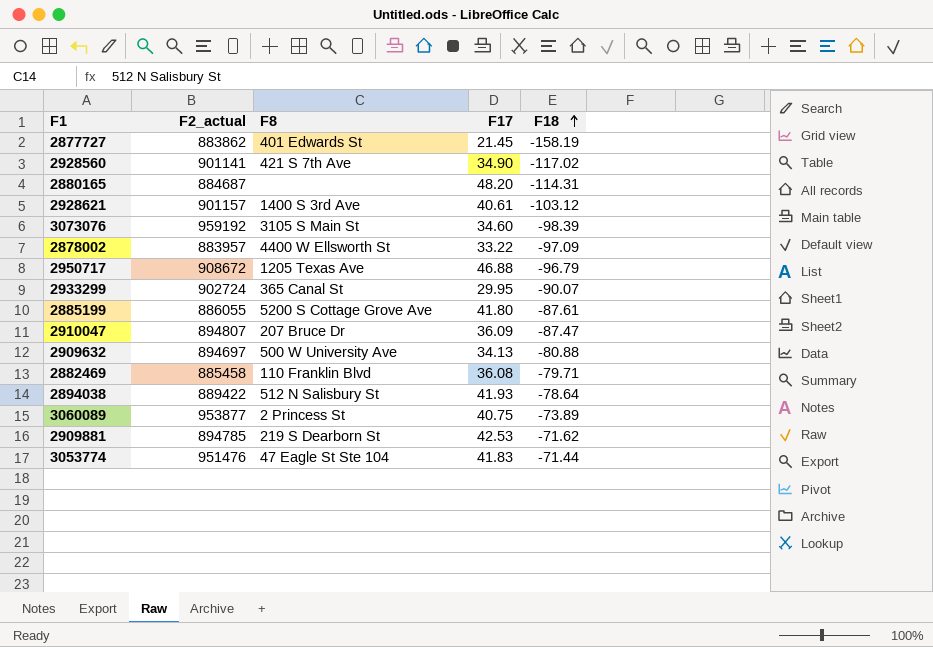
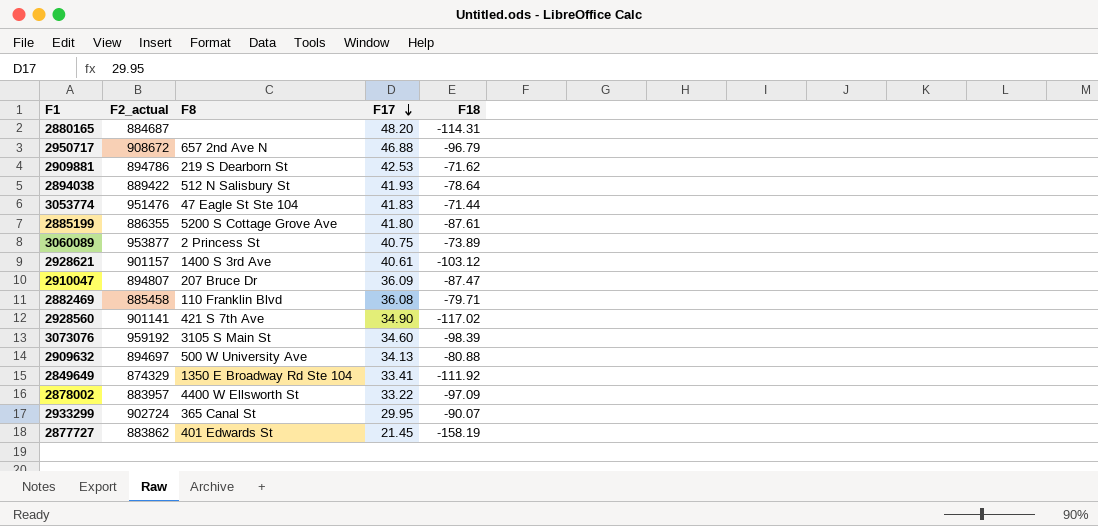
row order: F18 ascending -> F17 descending
2950717 | F8: 1205 Texas Ave -> 657 2nd Ave N
2909881 | F2_actual: 894785 -> 894786
2885199 | F2_actual: 886055 -> 886355
row 2849649: none -> 874329 | 1350 E Broadway Rd Ste 104 | 33.41 | -111.92

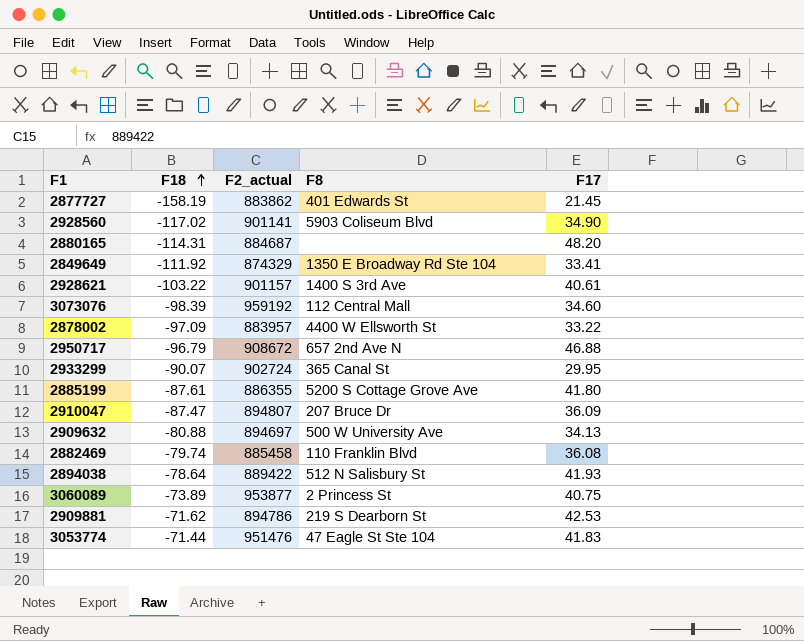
row order: F17 descending -> F18 ascending
column F18 | position: 5 -> 2
2928560 | F8: 421 S 7th Ave -> 5903 Coliseum Blvd
2928621 | F18: -103.12 -> -103.22
3073076 | F8: 3105 S Main St -> 112 Central Mall
2882469 | F18: -79.71 -> -79.74

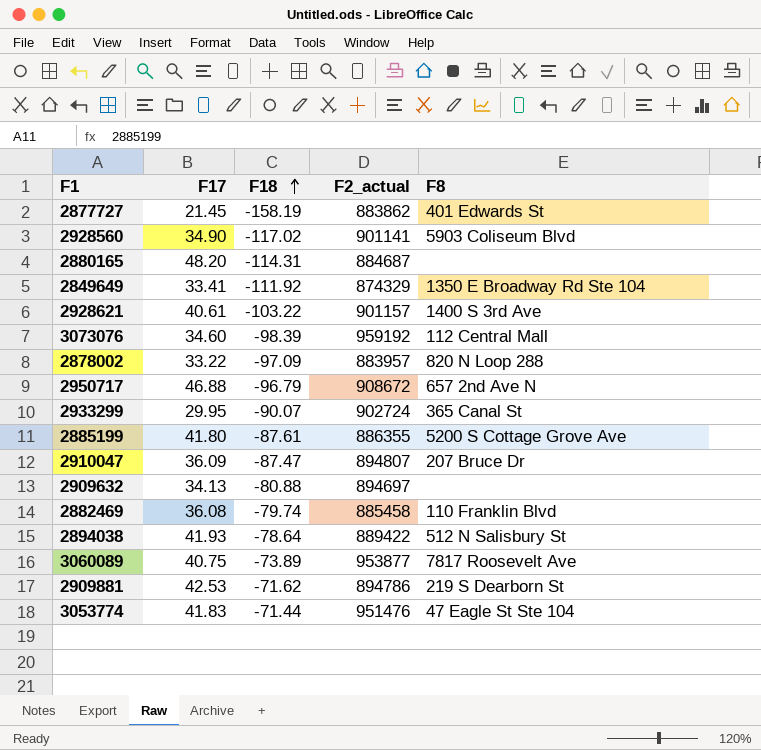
column F17 | position: 5 -> 2
2878002 | F8: 4400 W Ellsworth St -> 820 N Loop 288
2909632 | F8: 500 W University Ave -> none
3060089 | F8: 2 Princess St -> 7817 Roosevelt Ave

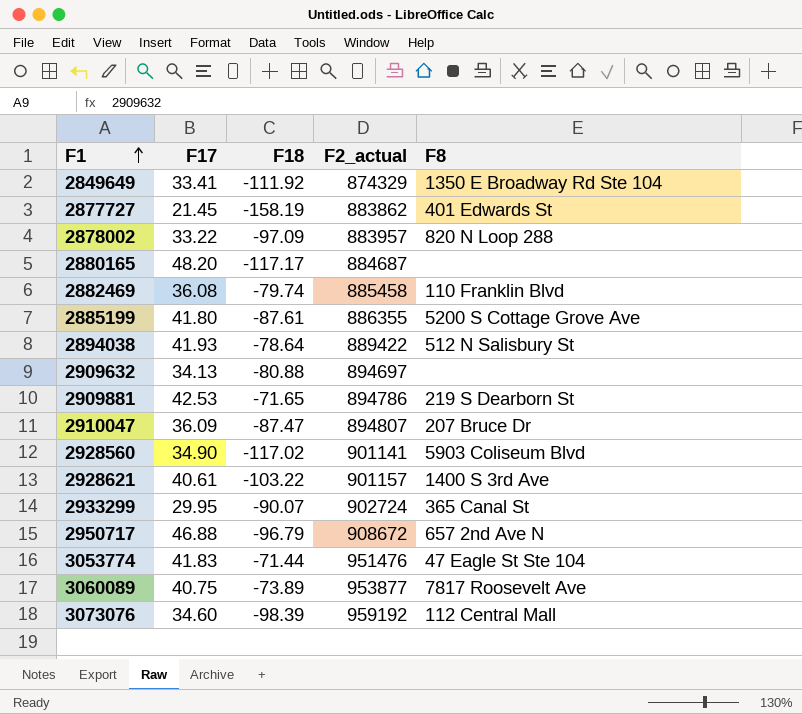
row order: F18 ascending -> F1 ascending
2880165 | F18: -114.31 -> -117.17
2909881 | F18: -71.62 -> -71.65

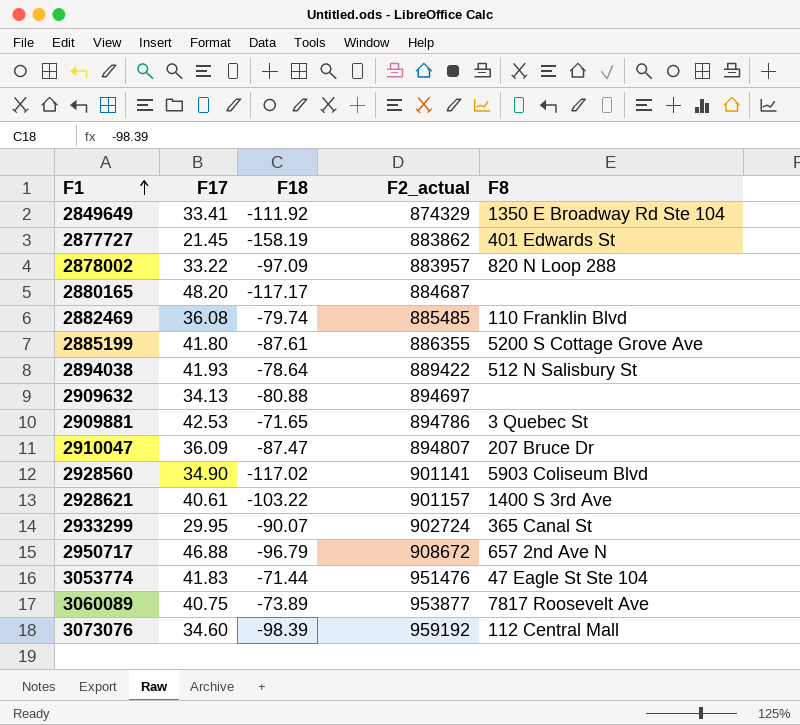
2882469 | F2_actual: 885458 -> 885485
2909881 | F8: 219 S Dearborn St -> 3 Quebec St

